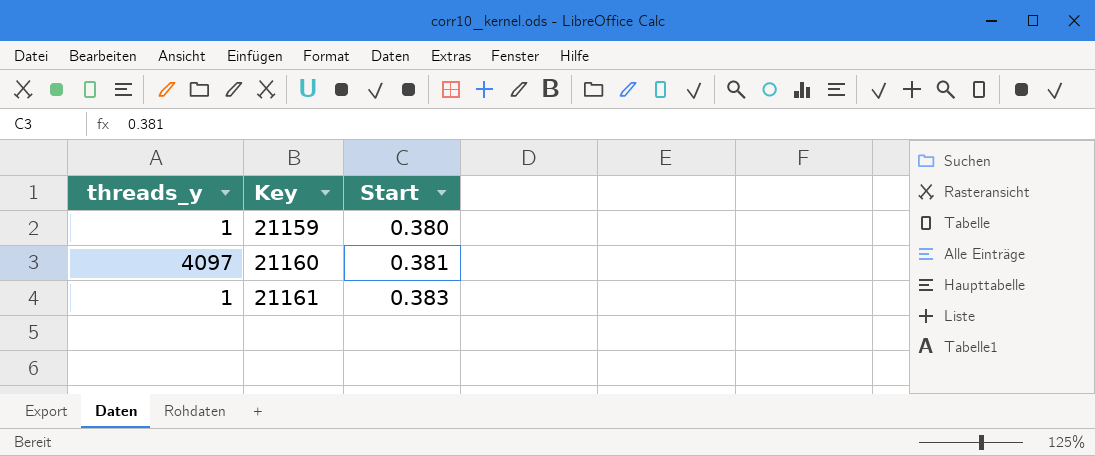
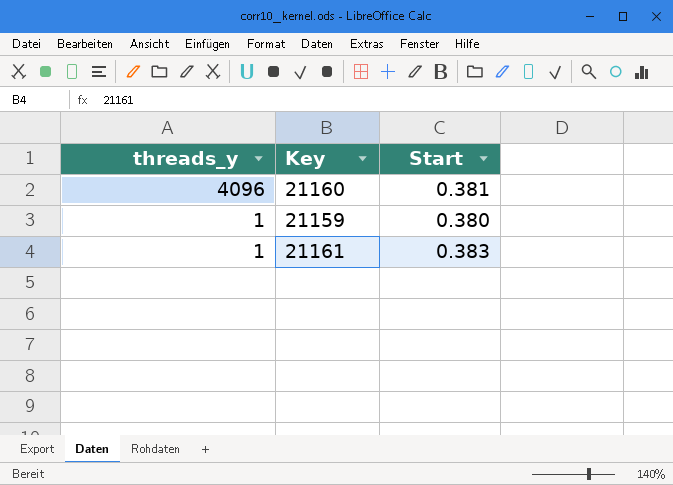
row order: Key ascending -> threads_y descending
21160 | threads_y: 4097 -> 4096

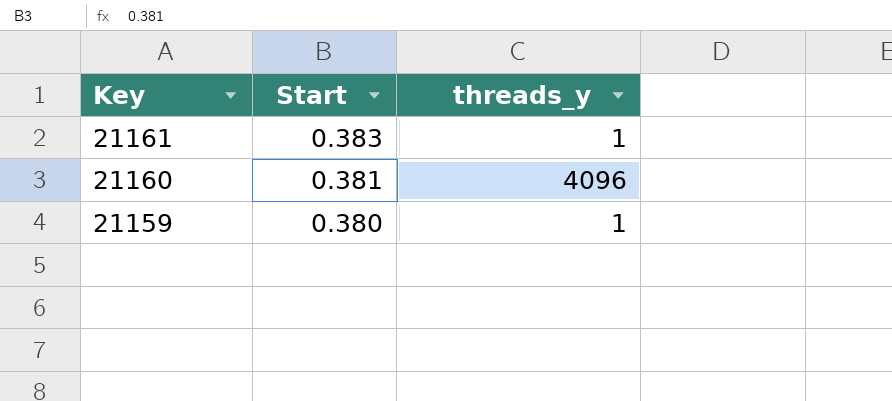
row order: threads_y descending -> Key descending
column threads_y | position: 1 -> 3

